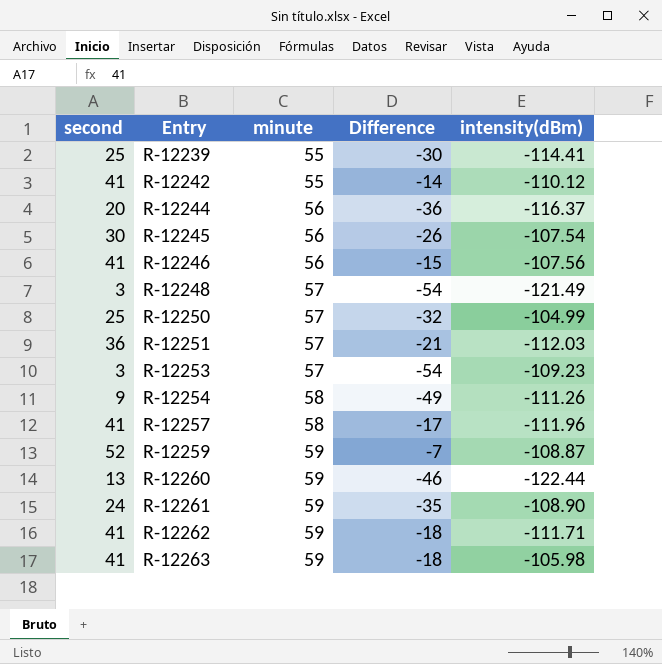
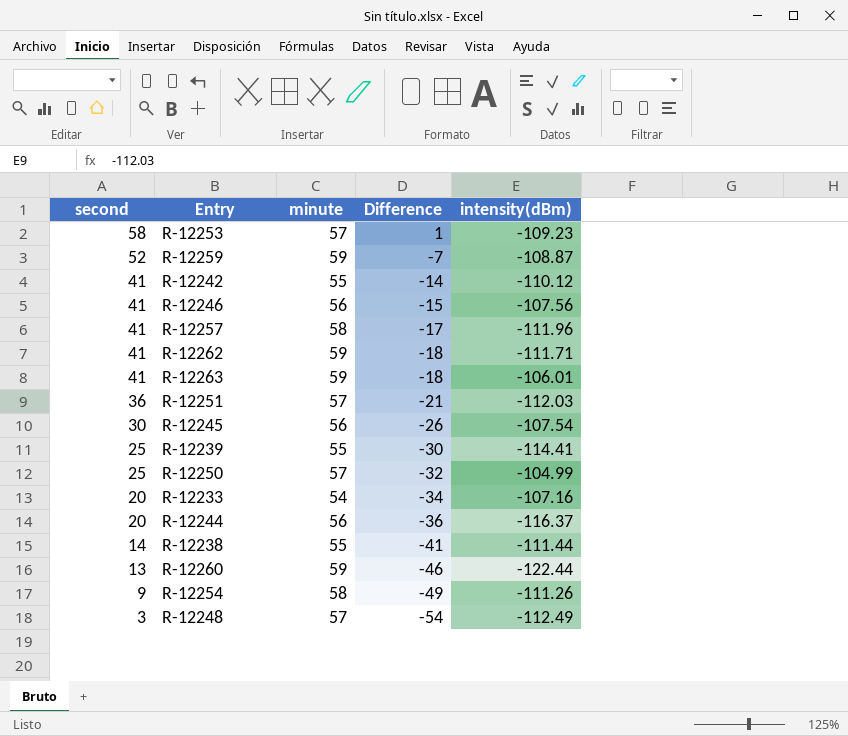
row order: Entry ascending -> second descending
row R-12261: 24 | 59 | -35 | -108.90 -> none
R-12253 | second: 3 -> 58
R-12253 | Difference: -54 -> 1
R-12263 | intensity(dBm): -105.98 -> -106.01
row R-12233: none -> 20 | 54 | -34 | -107.16
row R-12238: none -> 14 | 55 | -41 | -111.44
R-12248 | intensity(dBm): -121.49 -> -112.49

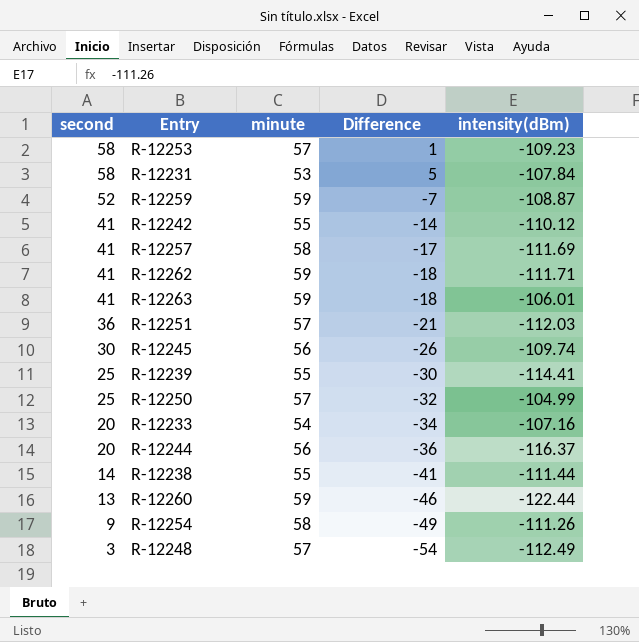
row R-12246: 41 | 56 | -15 | -107.56 -> none
row R-12231: none -> 58 | 53 | 5 | -107.84
R-12257 | intensity(dBm): -111.96 -> -111.69
R-12245 | intensity(dBm): -107.54 -> -109.74

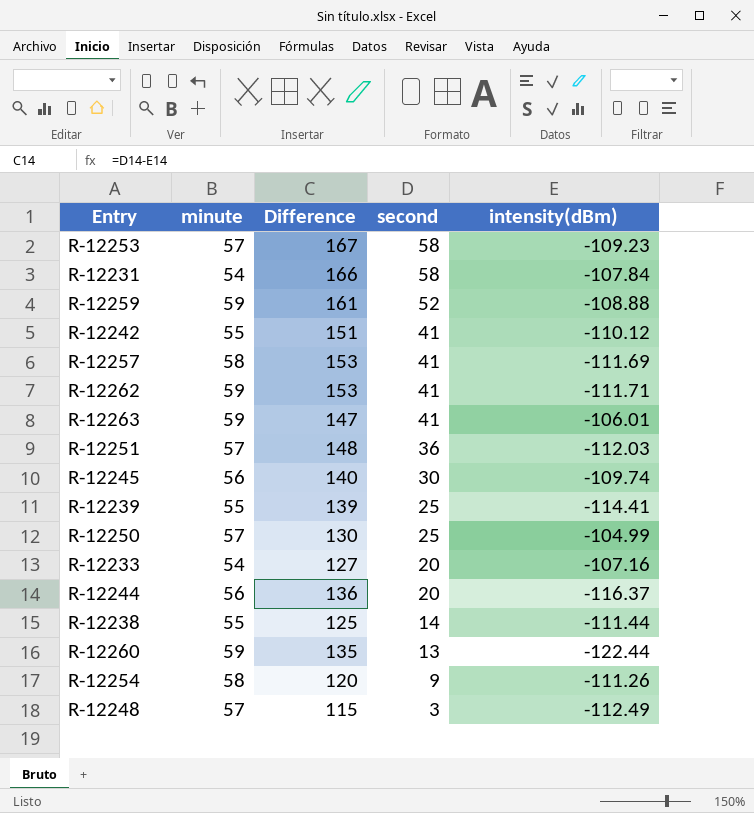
column Difference | formula: [second] - [minute] -> [second] - [intensity(dBm)]
column second | position: 1 -> 4
R-12231 | minute: 53 -> 54
R-12259 | intensity(dBm): -108.87 -> -108.88

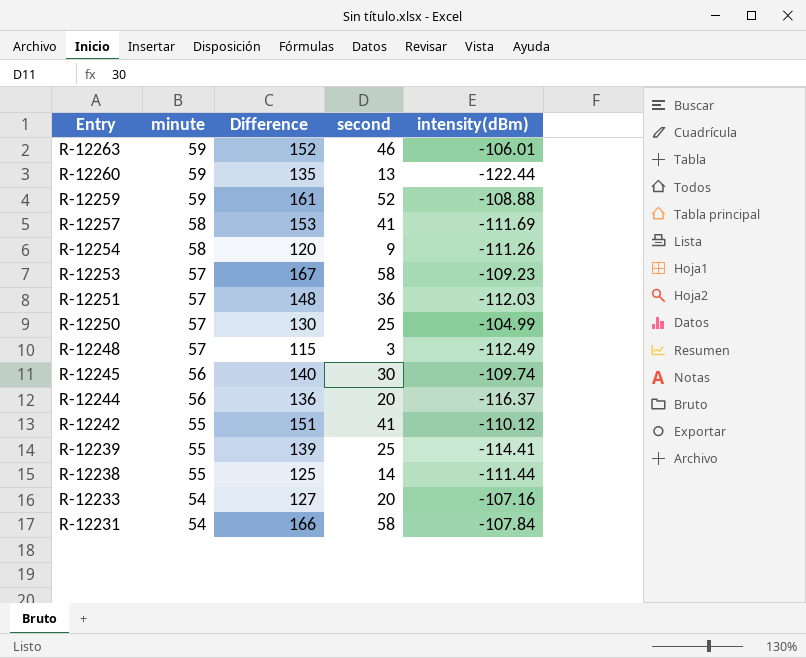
row order: second descending -> Entry descending
row R-12262: 59 | 153 | 41 | -111.71 -> none
R-12263 | Difference: 147 -> 152
R-12263 | second: 41 -> 46

